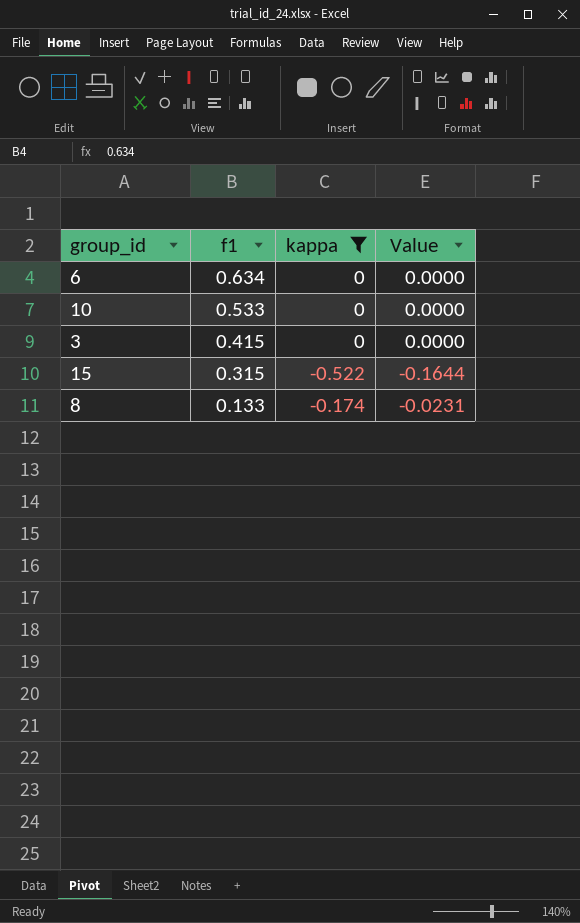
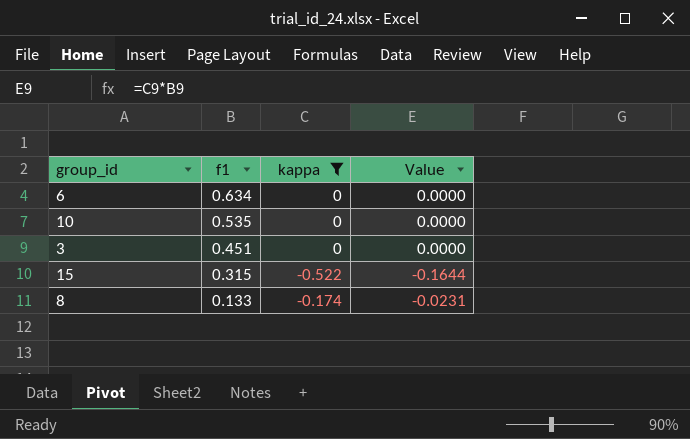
10 | f1: 0.533 -> 0.535
3 | f1: 0.415 -> 0.451

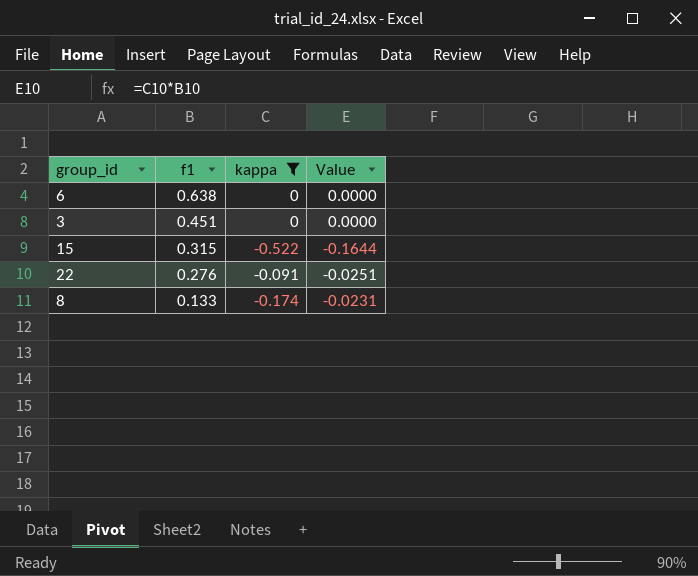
row 10: 0.535 | 0 | 0.0000 -> none
6 | f1: 0.634 -> 0.638
row 22: none -> 0.276 | -0.091 | -0.0251

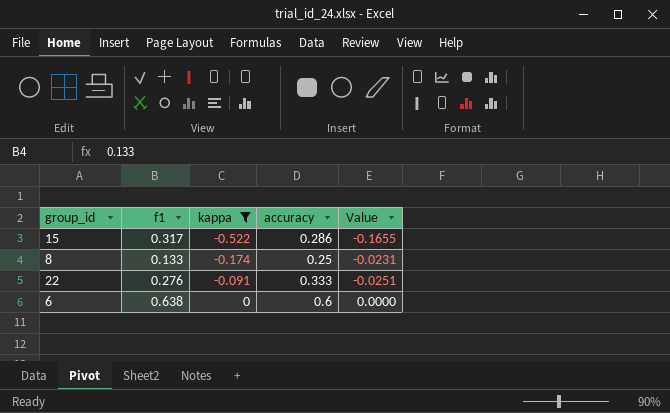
row order: f1 descending -> kappa ascending
column accuracy | position: none -> 4
row 3: 0.451 | 0 | 0.0000 -> none
15 | f1: 0.315 -> 0.317
15 | Value: -0.1644 -> -0.1655

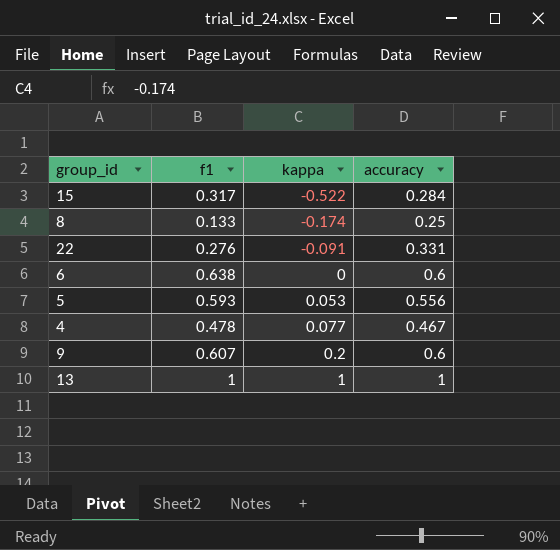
filter: kappa <= 0 -> none
column Value | formula: [f1] * [kappa] -> none
15 | accuracy: 0.286 -> 0.284
22 | accuracy: 0.333 -> 0.331

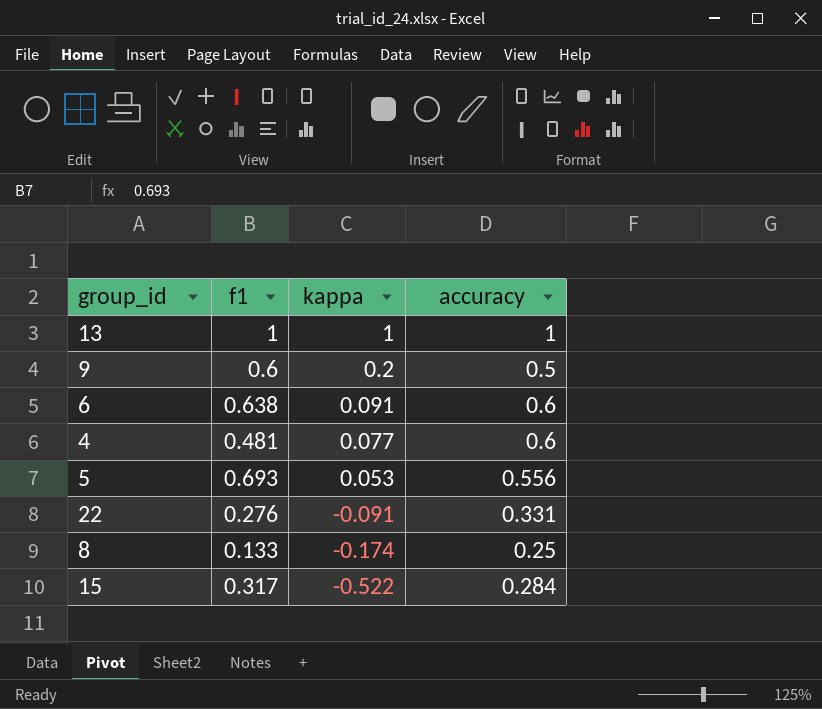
row order: kappa ascending -> kappa descending
9 | f1: 0.607 -> 0.6
9 | accuracy: 0.6 -> 0.5
6 | kappa: 0 -> 0.091
4 | f1: 0.478 -> 0.481
4 | accuracy: 0.467 -> 0.6
5 | f1: 0.593 -> 0.693

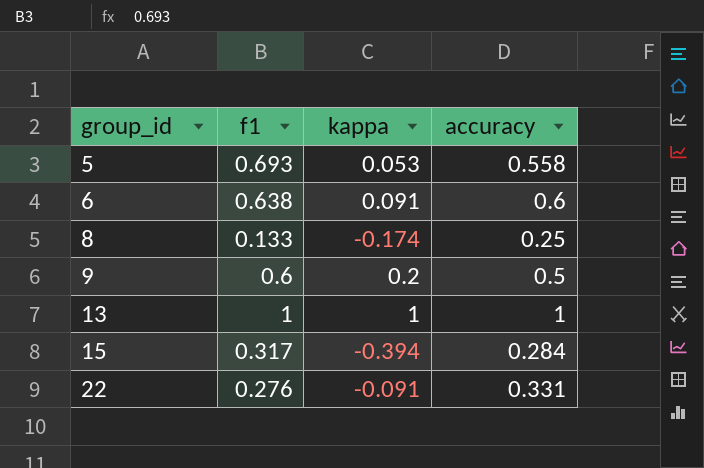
row order: kappa descending -> group_id ascending
row 4: 0.481 | 0.077 | 0.6 -> none
5 | accuracy: 0.556 -> 0.558
15 | kappa: -0.522 -> -0.394

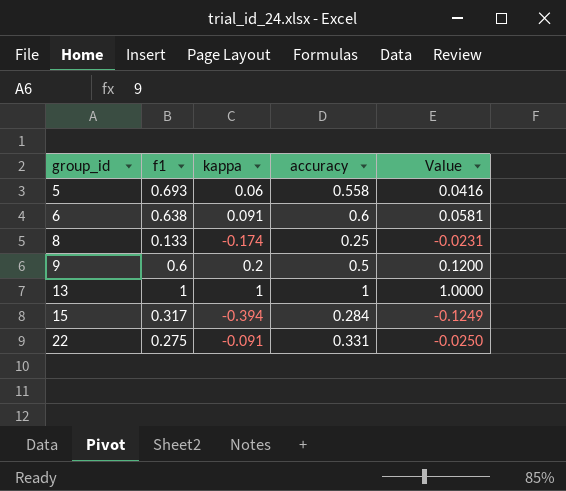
column Value | formula: none -> [f1] * [kappa]
5 | kappa: 0.053 -> 0.06
22 | f1: 0.276 -> 0.275

